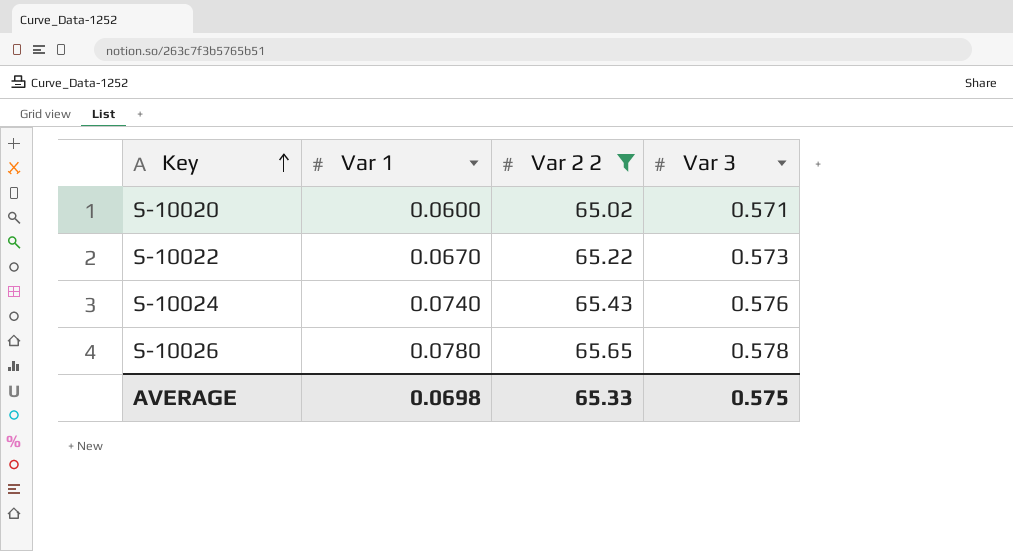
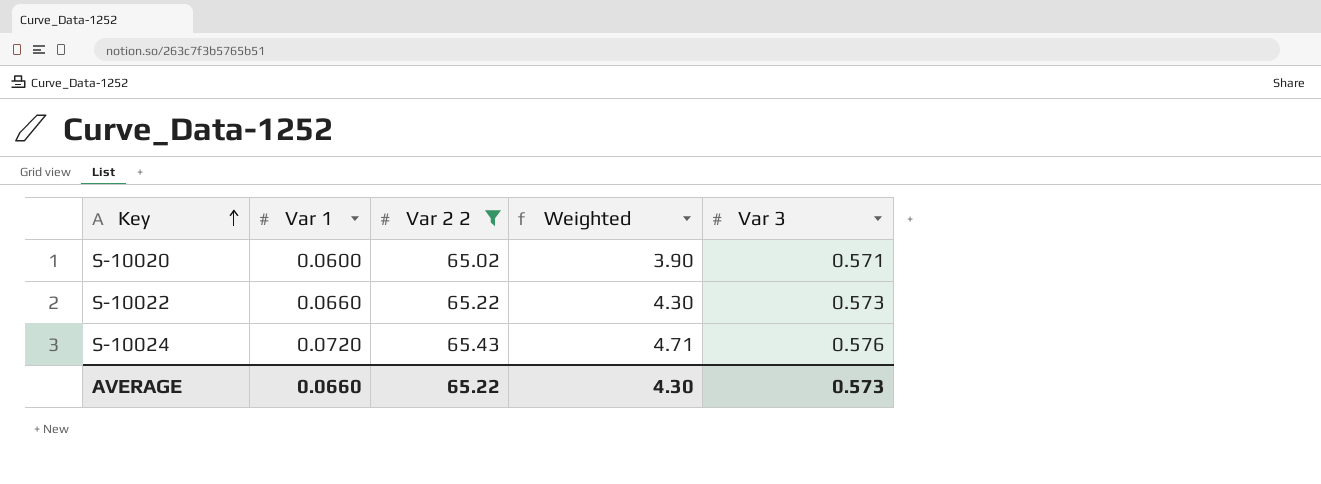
column Weighted | formula: none -> [Var 1] * [Var 2 2]
row S-10026: 0.0780 | 65.65 | 0.578 -> none
S-10022 | Var 1: 0.0670 -> 0.0660
S-10024 | Var 1: 0.0740 -> 0.0720
AVERAGE | Var 1: 0.0698 -> 0.0660
AVERAGE | Var 2 2: 65.33 -> 65.22
AVERAGE | Var 3: 0.575 -> 0.573

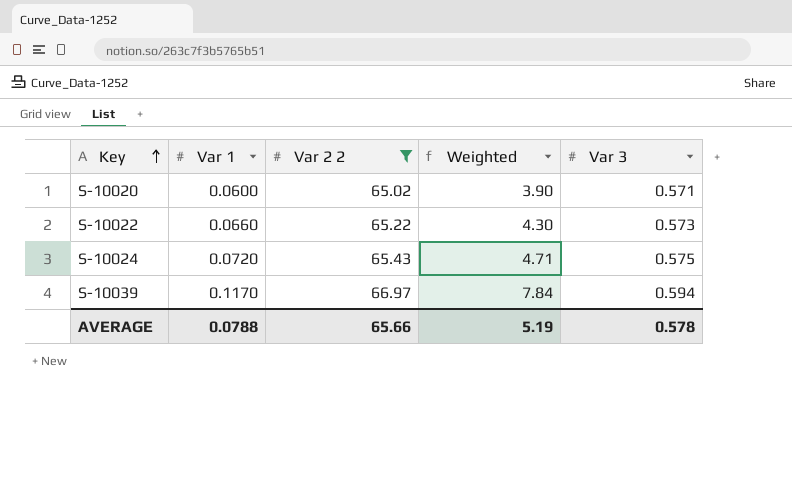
S-10024 | Var 3: 0.576 -> 0.575
row S-10039: none -> 0.1170 | 66.97 | 7.84 | 0.594
AVERAGE | Var 1: 0.0660 -> 0.0788
AVERAGE | Var 2 2: 65.22 -> 65.66
AVERAGE | Weighted: 4.30 -> 5.19
AVERAGE | Var 3: 0.573 -> 0.578

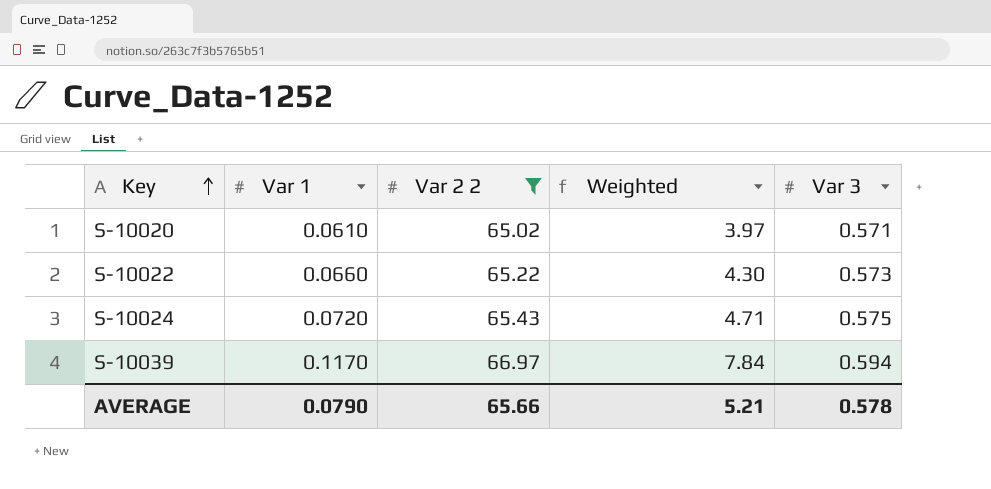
S-10020 | Var 1: 0.0600 -> 0.0610
S-10020 | Weighted: 3.90 -> 3.97
AVERAGE | Var 1: 0.0788 -> 0.0790
AVERAGE | Weighted: 5.19 -> 5.21

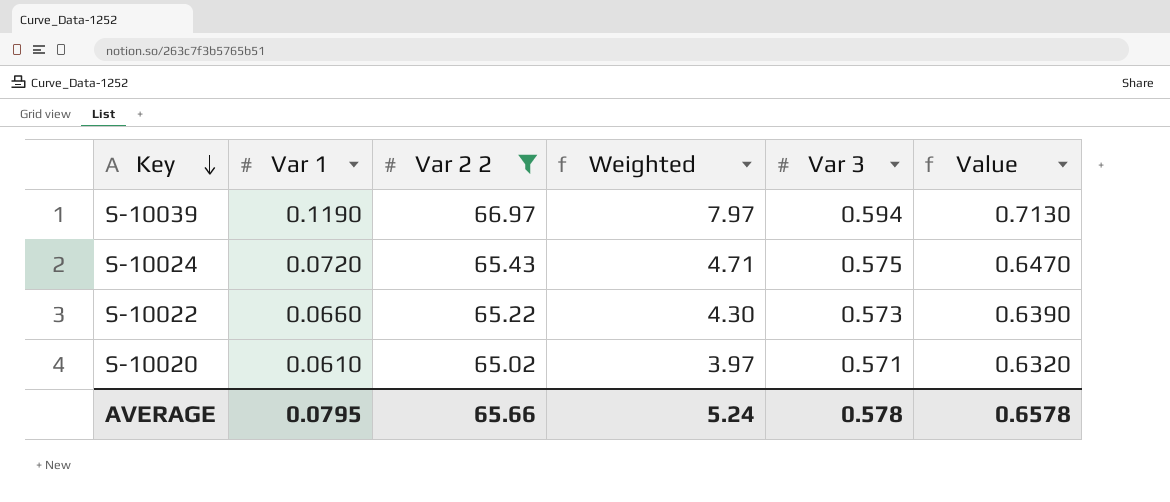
row order: Key ascending -> Key descending
column Value | formula: none -> [Var 1] + [Var 3]
S-10039 | Var 1: 0.1170 -> 0.1190
S-10039 | Weighted: 7.84 -> 7.97
AVERAGE | Var 1: 0.0790 -> 0.0795
AVERAGE | Weighted: 5.21 -> 5.24

